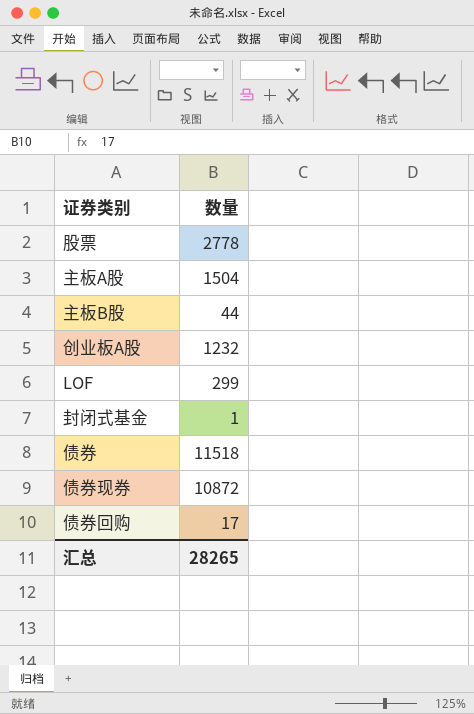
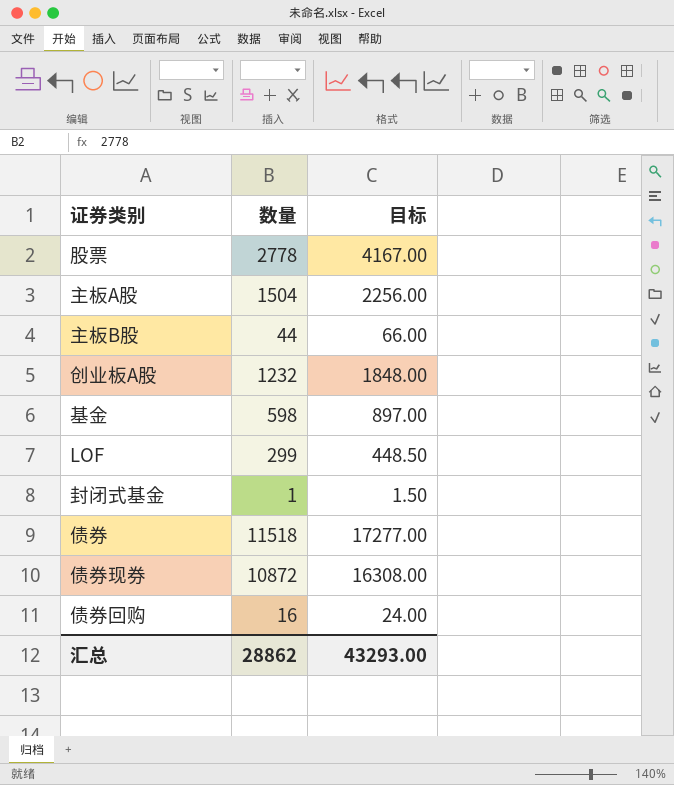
column 目标 | formula: none -> [数量] * 1.5
row 基金: none -> 598 | 897.00
债券回购 | 数量: 17 -> 16
汇总 | 数量: 28265 -> 28862

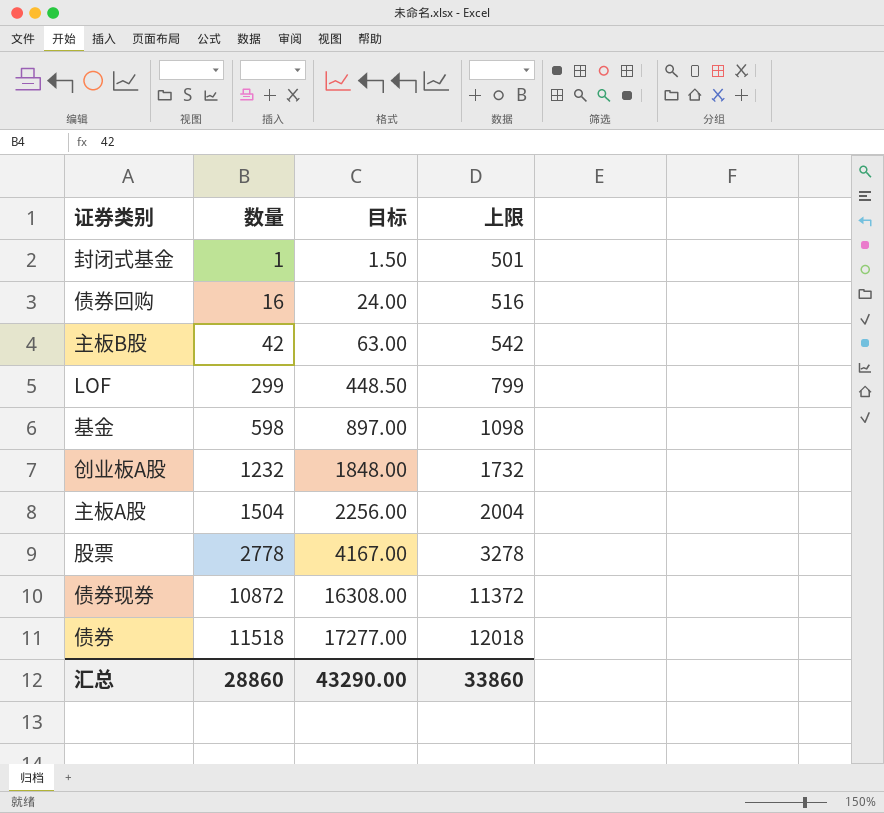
row order: none -> 数量 ascending
column 上限 | formula: none -> [数量] + 500
主板B股 | 数量: 44 -> 42
主板B股 | 目标: 66.00 -> 63.00
汇总 | 数量: 28862 -> 28860
汇总 | 目标: 43293.00 -> 43290.00

